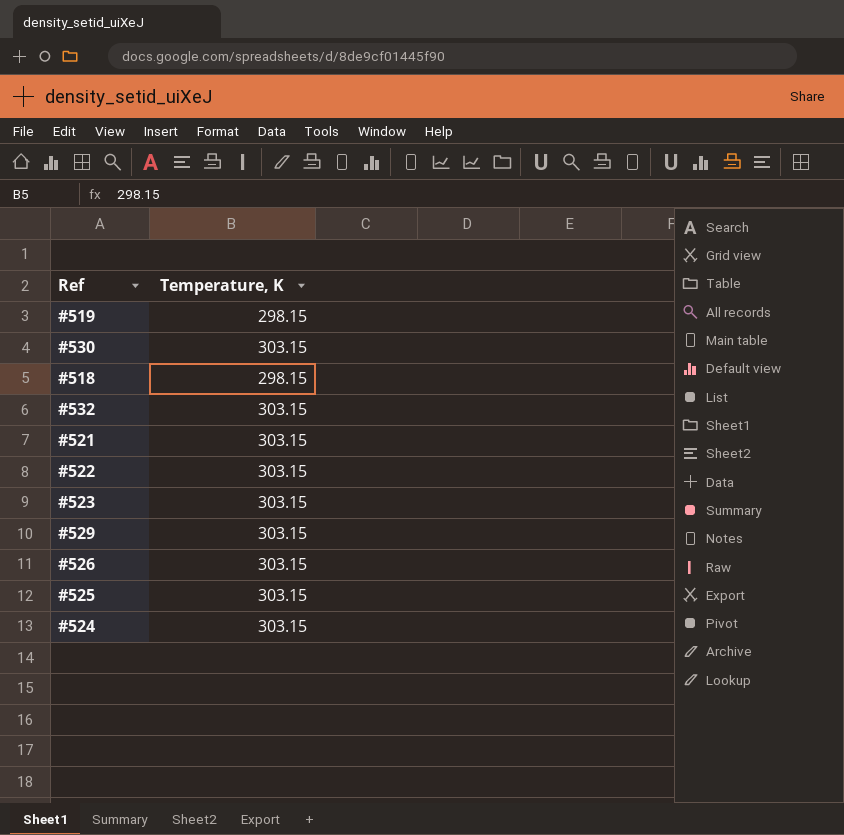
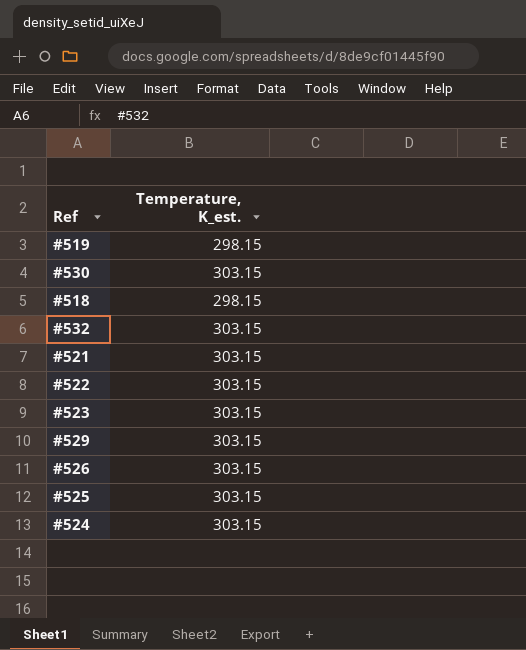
column name: Temperature, K -> Temperature, K_est.

